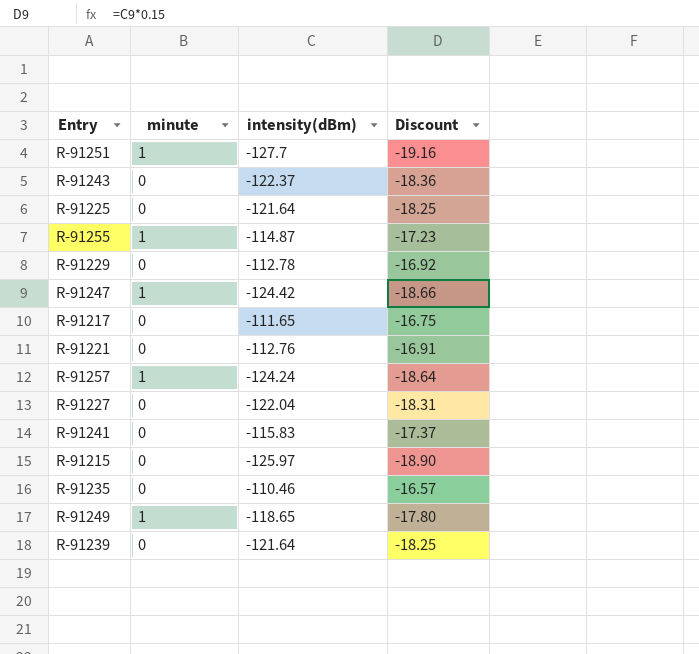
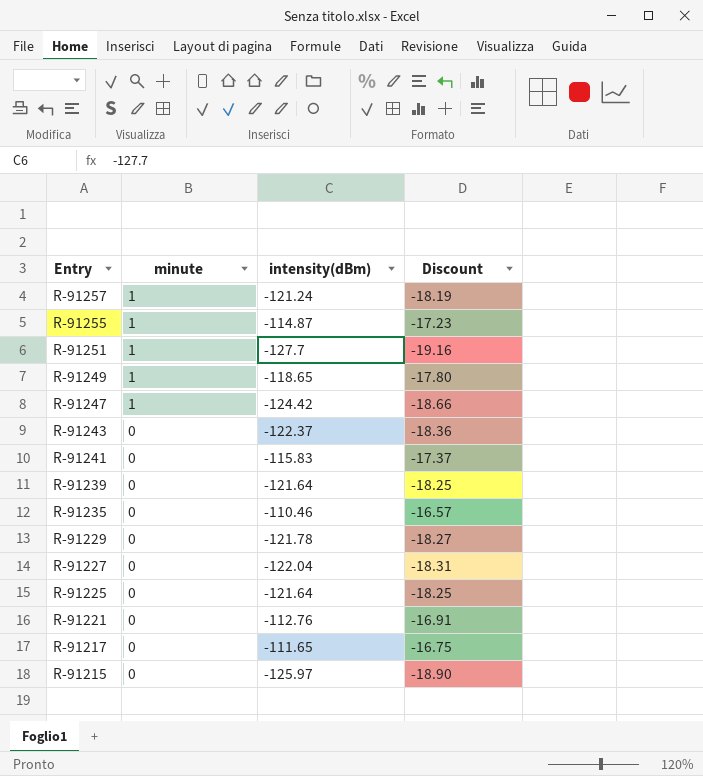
row order: none -> Entry descending
R-91257 | intensity(dBm): -124.24 -> -121.24
R-91257 | Discount: -18.64 -> -18.19
R-91229 | intensity(dBm): -112.78 -> -121.78
R-91229 | Discount: -16.92 -> -18.27

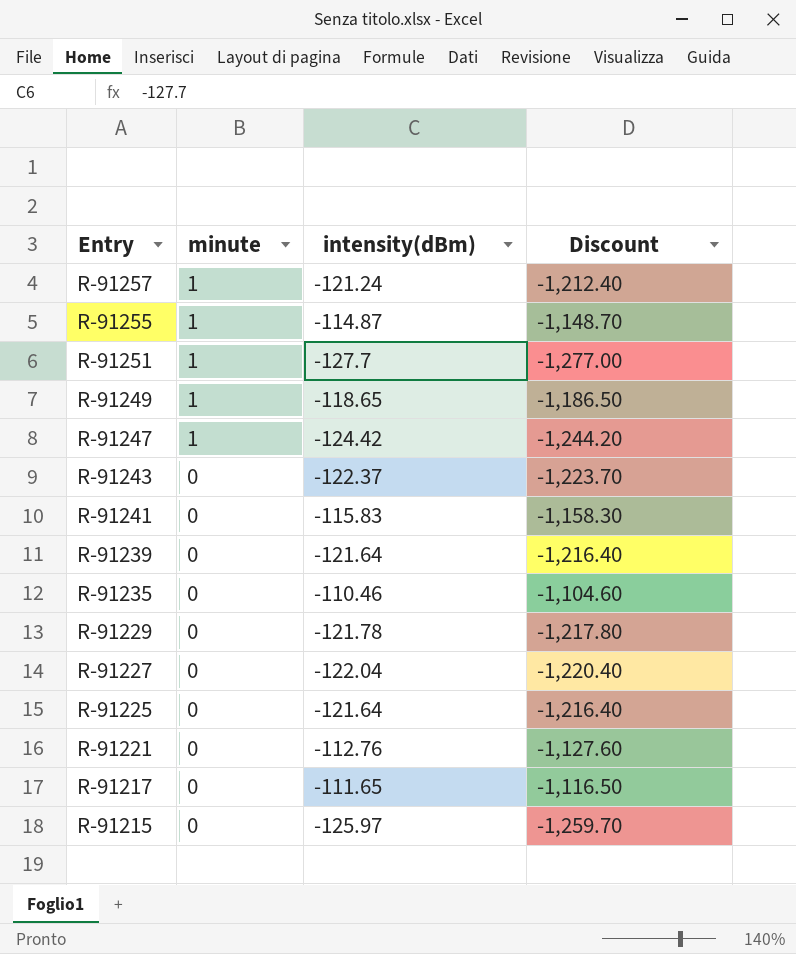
column Discount | formula: [intensity(dBm)] * 0.15 -> [intensity(dBm)] * 10

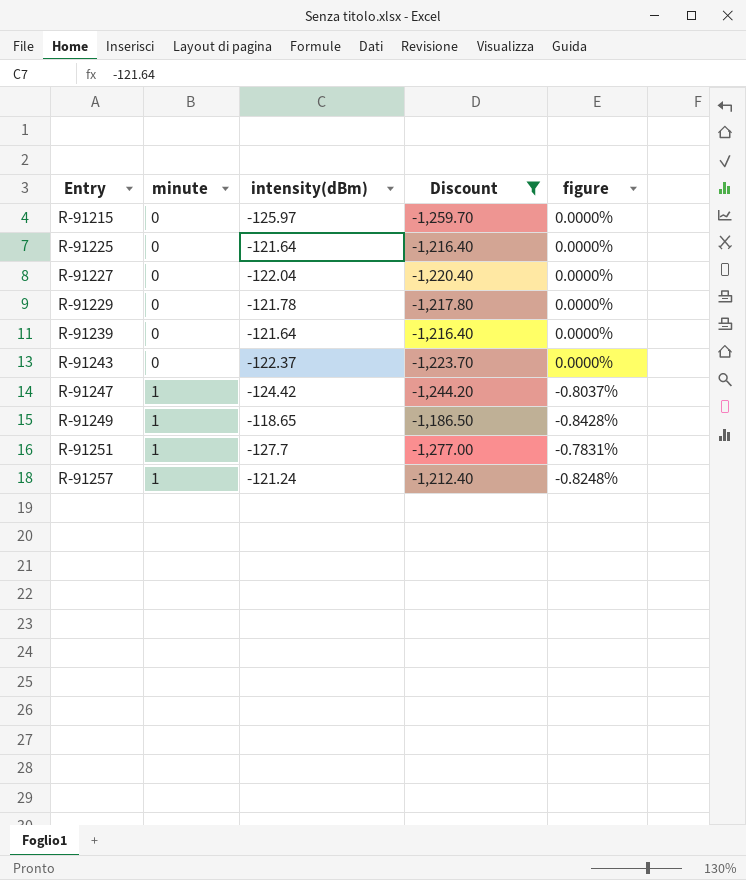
filter: none -> Discount <= -1,186.50
row order: Entry descending -> Entry ascending
column figure | formula: none -> [minute] / [intensity(dBm)]

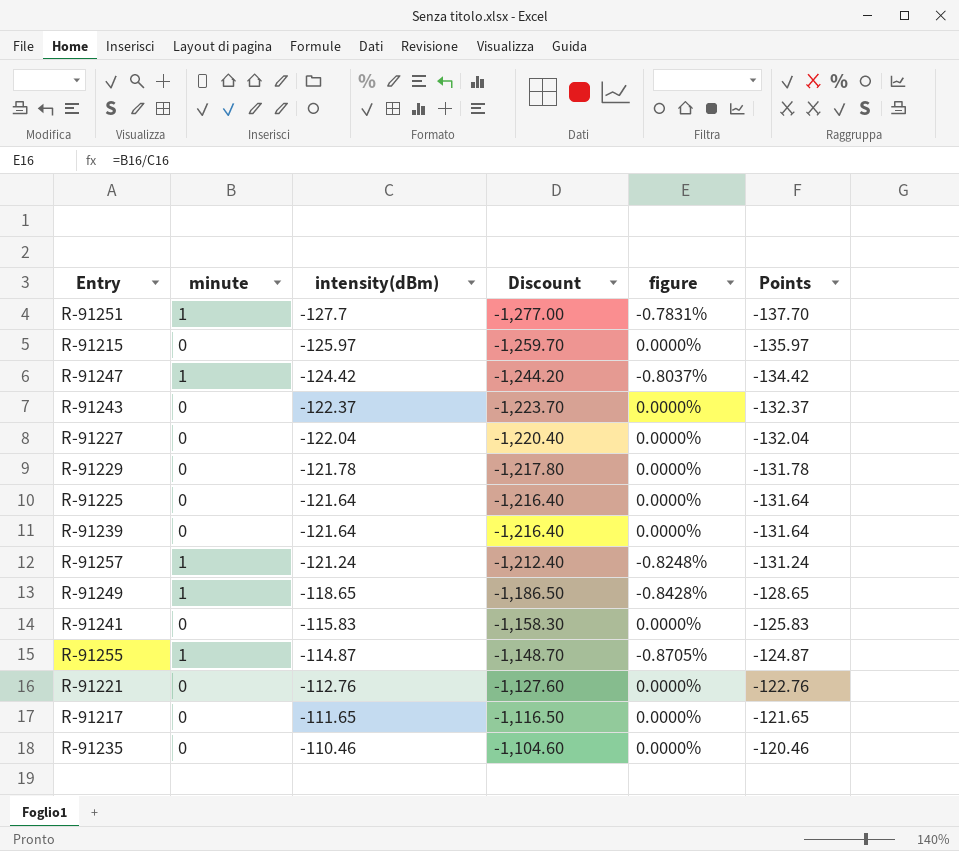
filter: Discount <= -1,186.50 -> none
row order: Entry ascending -> intensity(dBm) ascending
column Points | formula: none -> [intensity(dBm)] - 10

